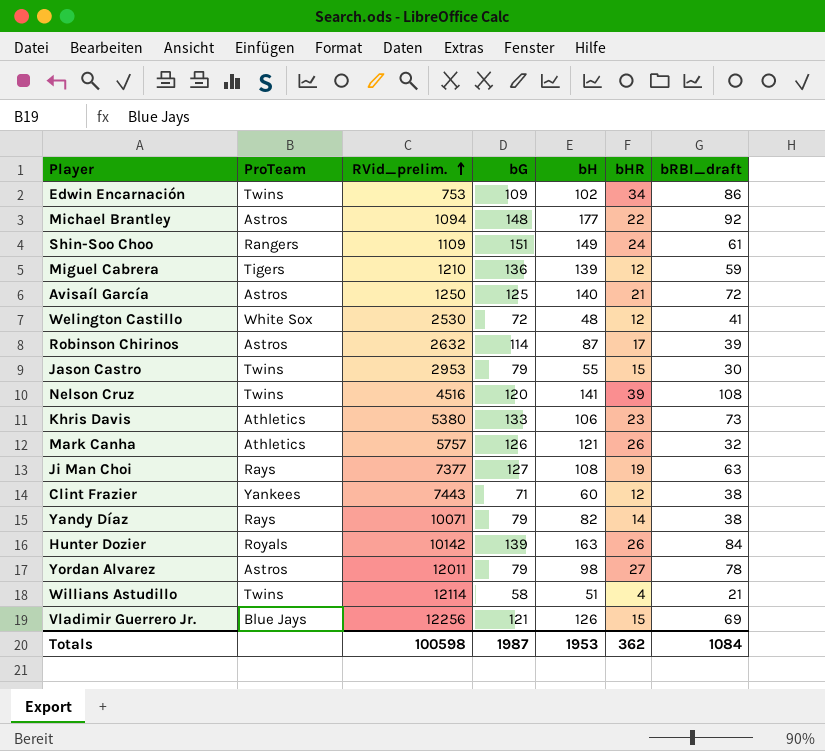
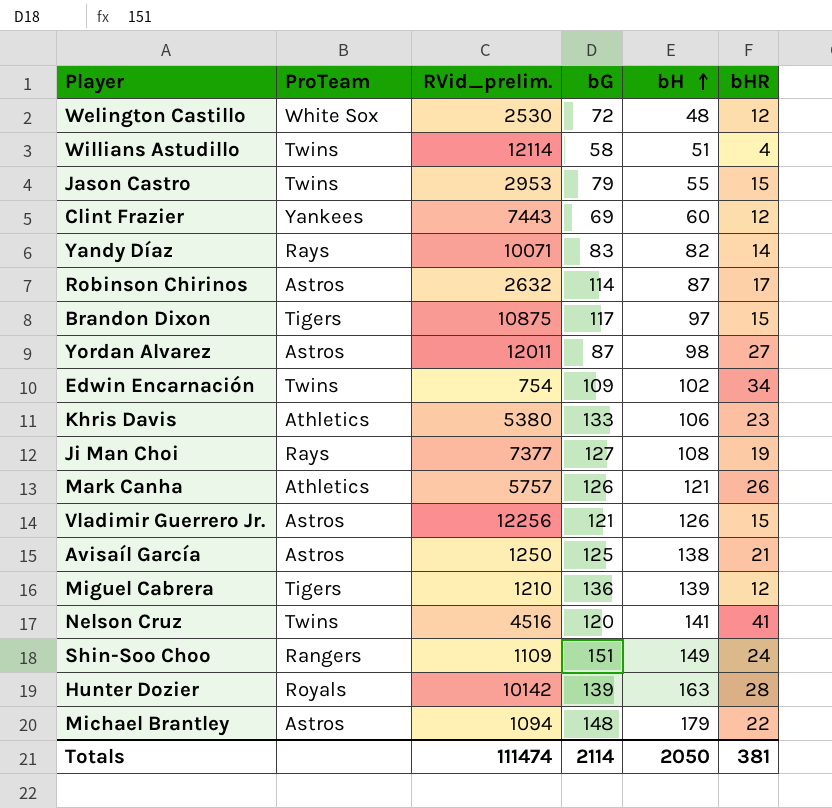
row order: RVid_prelim. ascending -> bH ascending
column bRBI_draft | position: 7 -> none
Clint Frazier | bG: 71 -> 69
Yandy Díaz | bG: 79 -> 83
row Brandon Dixon: none -> Tigers | 10875 | 117 | 97 | 15
Yordan Alvarez | bG: 79 -> 87
Edwin Encarnación | RVid_prelim.: 753 -> 754
Vladimir Guerrero Jr. | ProTeam: Blue Jays -> Astros
Avisaíl García | bH: 140 -> 138
Nelson Cruz | bHR: 39 -> 41
Hunter Dozier | bHR: 26 -> 28
Michael Brantley | bH: 177 -> 179
Totals | RVid_prelim.: 100598 -> 111474
Totals | bG: 1987 -> 2114
Totals | bH: 1953 -> 2050
Totals | bHR: 362 -> 381

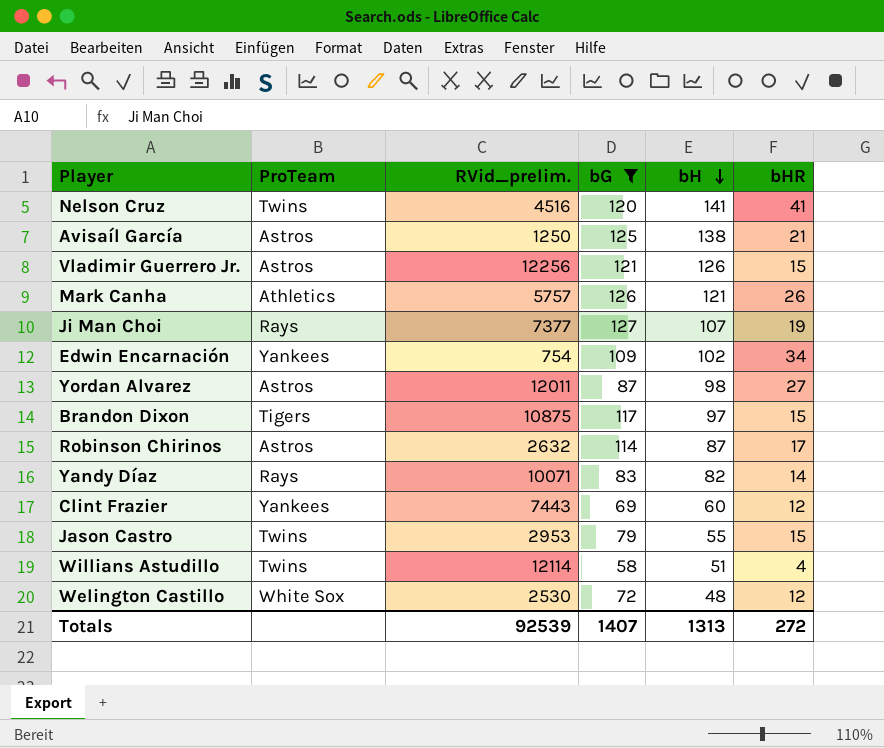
filter: none -> bG <= 127
row order: bH ascending -> bH descending
Ji Man Choi | bH: 108 -> 107
Edwin Encarnación | ProTeam: Twins -> Yankees
Totals | RVid_prelim.: 111474 -> 92539
Totals | bG: 2114 -> 1407
Totals | bH: 2050 -> 1313
Totals | bHR: 381 -> 272

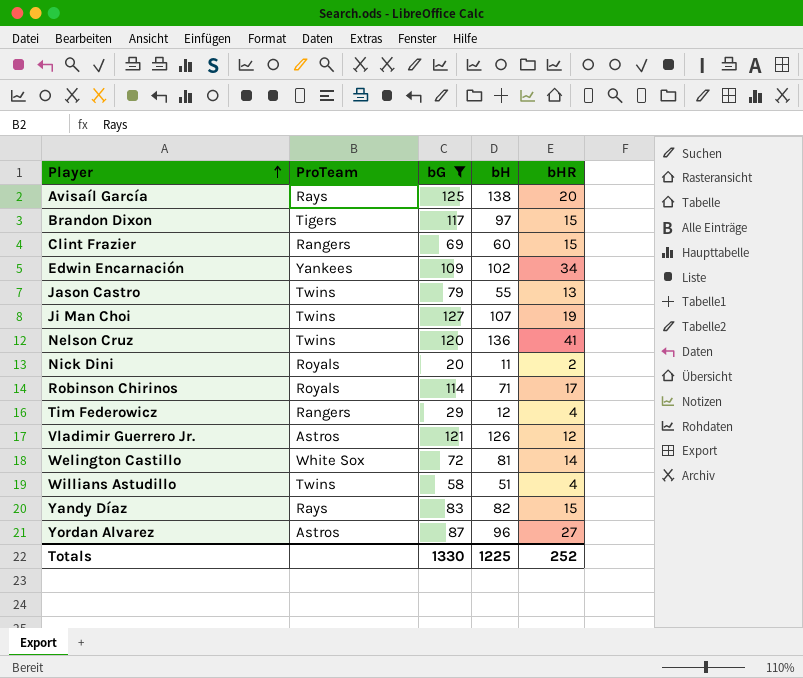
row order: bH descending -> Player ascending
column RVid_prelim. | position: 3 -> none
row Mark Canha: Athletics | 5757 | 126 | 121 | 26 -> none
Avisaíl García | ProTeam: Astros -> Rays
Avisaíl García | bHR: 21 -> 20
Clint Frazier | ProTeam: Yankees -> Rangers
Clint Frazier | bHR: 12 -> 15
Jason Castro | bHR: 15 -> 13
Ji Man Choi | ProTeam: Rays -> Twins
Nelson Cruz | bH: 141 -> 136
row Nick Dini: none -> Royals | 20 | 11 | 2
Robinson Chirinos | ProTeam: Astros -> Royals
Robinson Chirinos | bH: 87 -> 71
row Tim Federowicz: none -> Rangers | 29 | 12 | 4
Vladimir Guerrero Jr. | bHR: 15 -> 12
Welington Castillo | bH: 48 -> 81
Welington Castillo | bHR: 12 -> 14
Yandy Díaz | bHR: 14 -> 15
Yordan Alvarez | bH: 98 -> 96
Totals | bG: 1407 -> 1330
Totals | bH: 1313 -> 1225
Totals | bHR: 272 -> 252

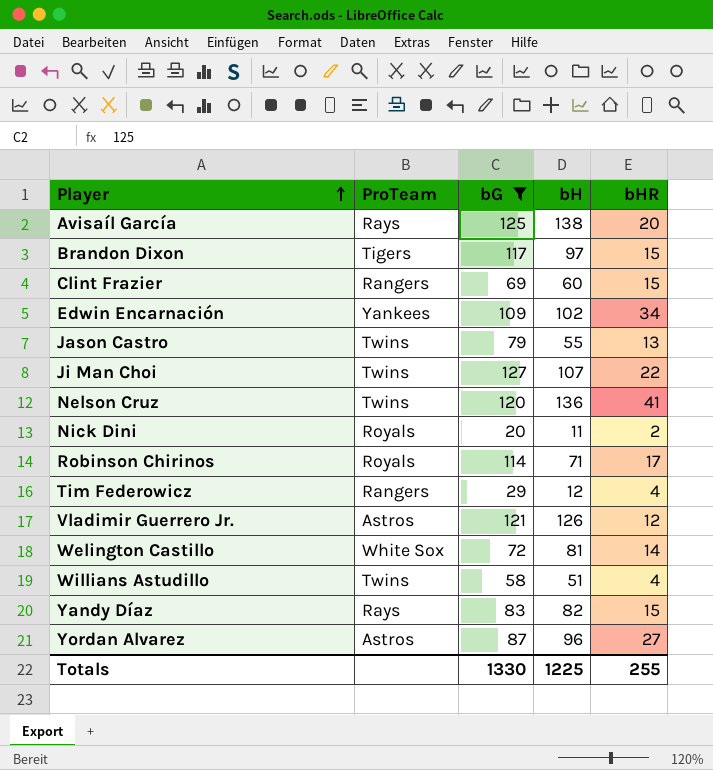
Ji Man Choi | bHR: 19 -> 22
Totals | bHR: 252 -> 255

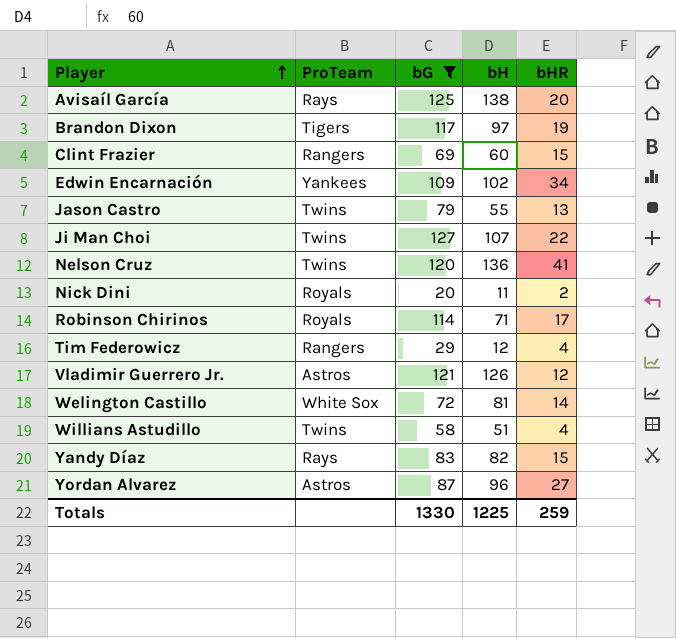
Brandon Dixon | bHR: 15 -> 19
Totals | bHR: 255 -> 259

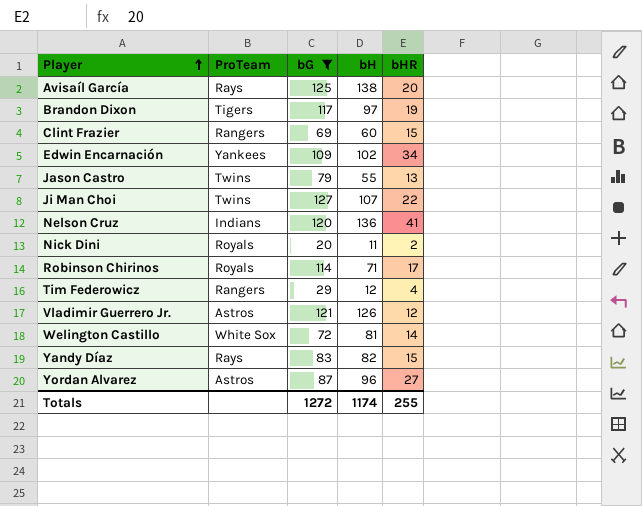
row Willians Astudillo: Twins | 58 | 51 | 4 -> none
Nelson Cruz | ProTeam: Twins -> Indians
Totals | bG: 1330 -> 1272
Totals | bH: 1225 -> 1174
Totals | bHR: 259 -> 255

